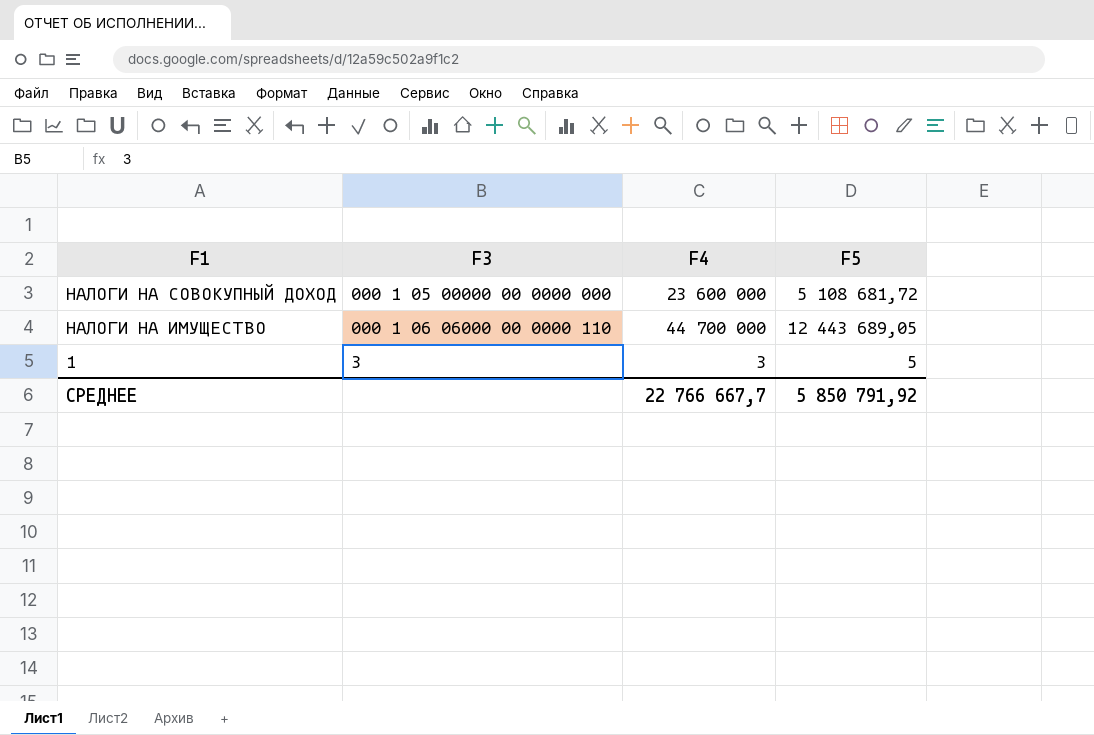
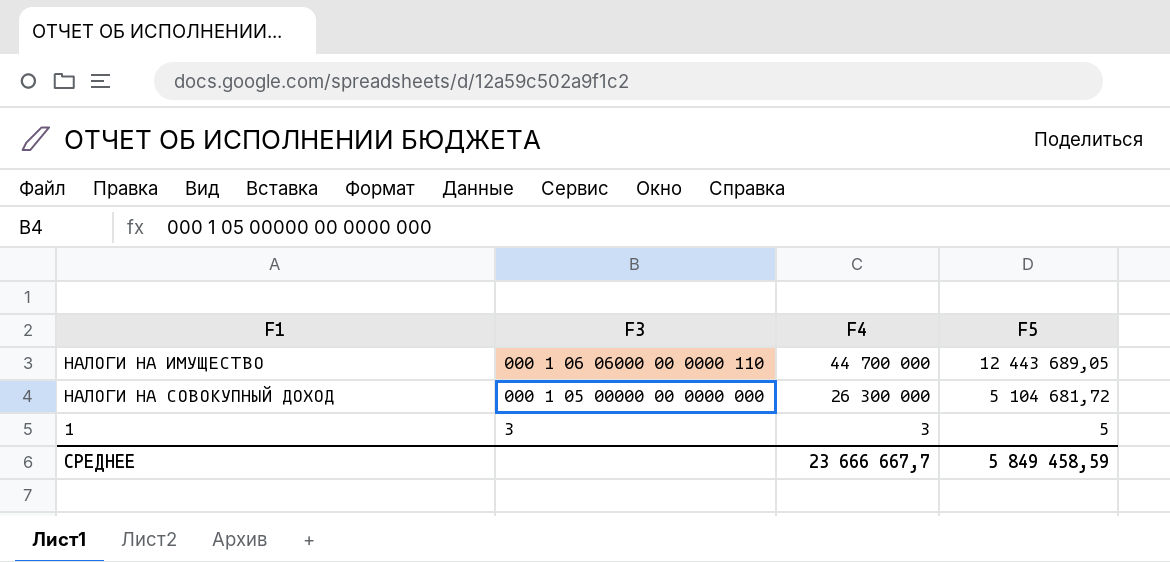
row order: F1 descending -> F4 descending
НАЛОГИ НА СОВОКУПНЫЙ ДОХОД | F4: 23 600 000 -> 26 300 000
НАЛОГИ НА СОВОКУПНЫЙ ДОХОД | F5: 5 108 681,72 -> 5 104 681,72
СРЕДНЕЕ | F4: 22 766 667,7 -> 23 666 667,7
СРЕДНЕЕ | F5: 5 850 791,92 -> 5 849 458,59

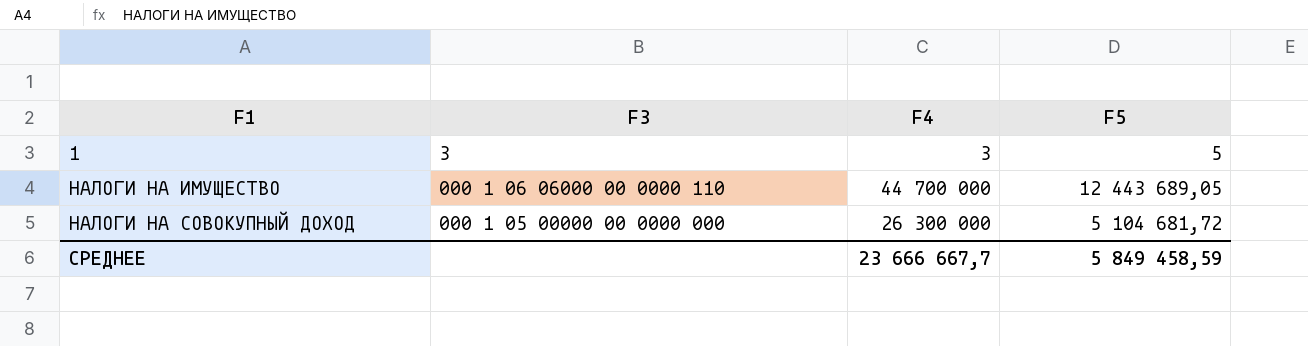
row order: F4 descending -> F1 ascending

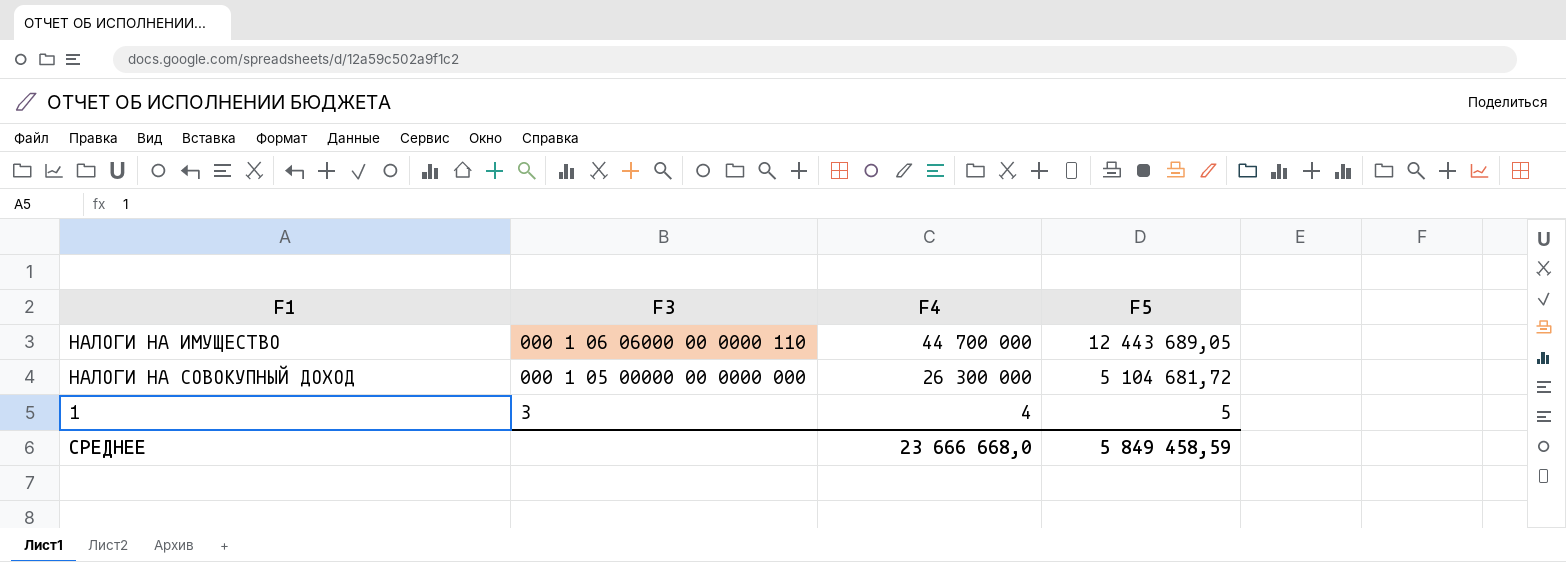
row order: F1 ascending -> F4 descending
1 | F4: 3 -> 4
СРЕДНЕЕ | F4: 23 666 667,7 -> 23 666 668,0

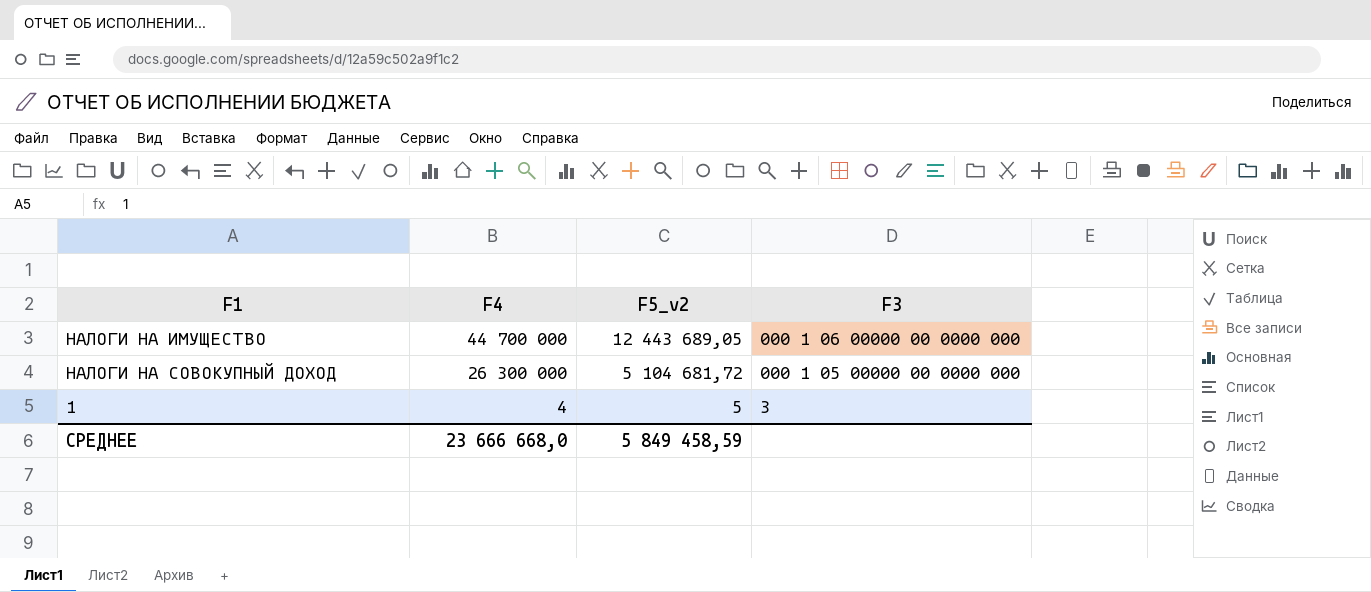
column name: F5 -> F5_v2
column F3 | position: 2 -> 4
НАЛОГИ НА ИМУЩЕСТВО | F3: 000 1 06 06000 00 0000 110 -> 000 1 06 00000 00 0000 000

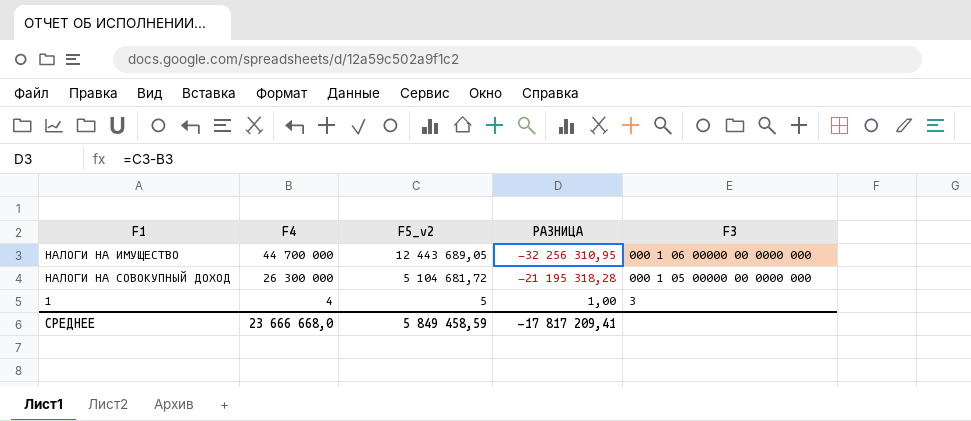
column РАЗНИЦА | formula: none -> [F5_v2] - [F4]

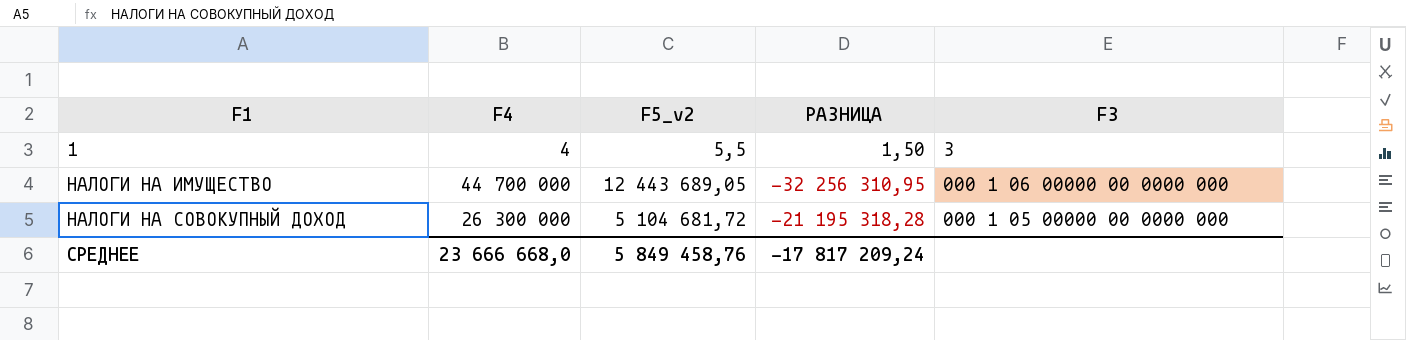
row order: F4 descending -> F1 ascending
1 | F5_v2: 5 -> 5,5
1 | РАЗНИЦА: 1,00 -> 1,50
СРЕДНЕЕ | F5_v2: 5 849 458,59 -> 5 849 458,76
СРЕДНЕЕ | РАЗНИЦА: -17 817 209,41 -> -17 817 209,24

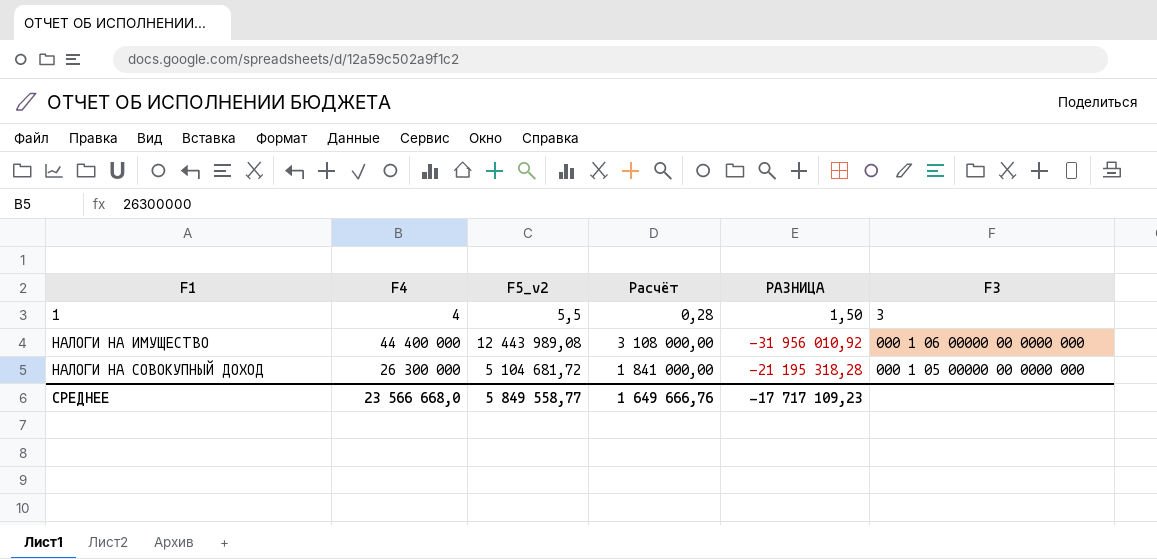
column Расчёт | formula: none -> [F4] * 0,07
НАЛОГИ НА ИМУЩЕСТВО | F4: 44 700 000 -> 44 400 000
НАЛОГИ НА ИМУЩЕСТВО | F5_v2: 12 443 689,05 -> 12 443 989,08
НАЛОГИ НА ИМУЩЕСТВО | РАЗНИЦА: -32 256 310,95 -> -31 956 010,92
СРЕДНЕЕ | F4: 23 666 668,0 -> 23 566 668,0
СРЕДНЕЕ | F5_v2: 5 849 458,76 -> 5 849 558,77
СРЕДНЕЕ | РАЗНИЦА: -17 817 209,24 -> -17 717 109,23

